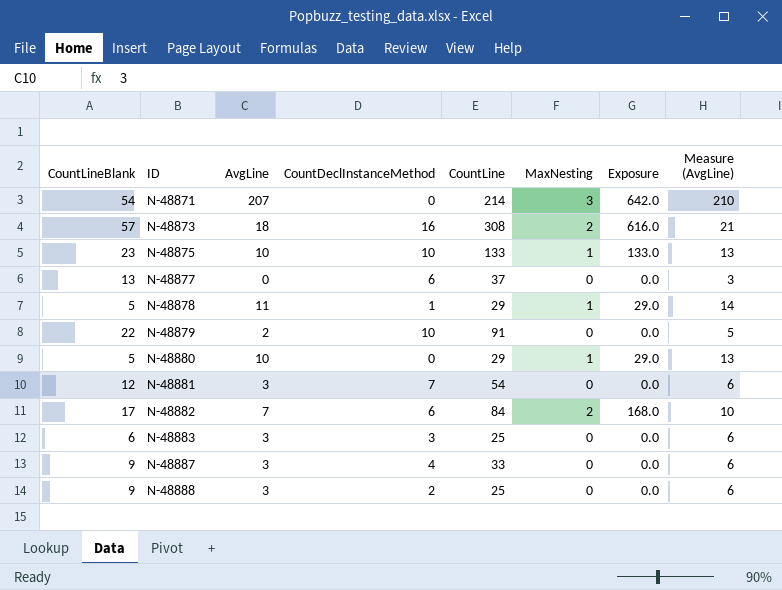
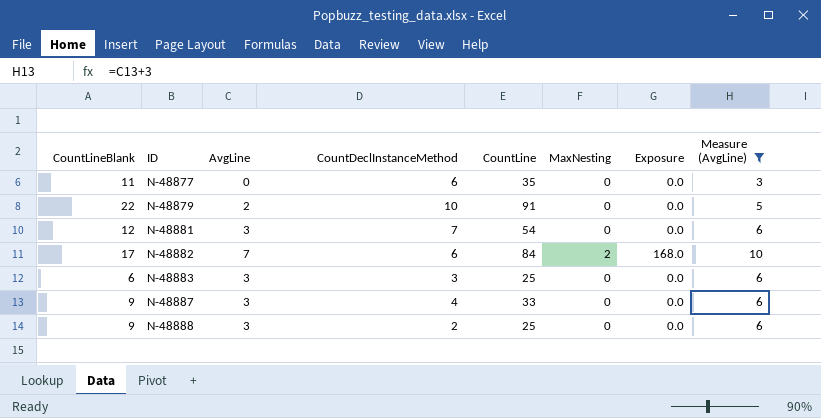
filter: none -> Measure (AvgLine) <= 10
N-48877 | CountLineBlank: 13 -> 11
N-48877 | CountLine: 37 -> 35

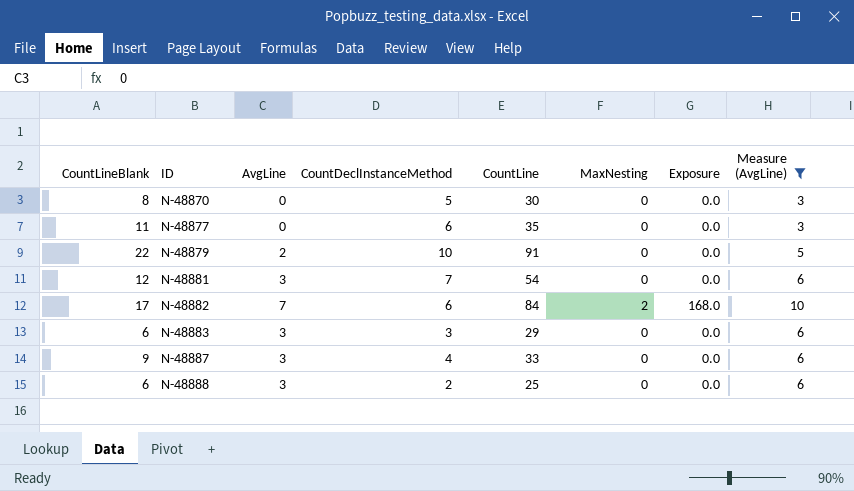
row N-48870: none -> 8 | 0 | 5 | 30 | 0 | 0.0 | 3
N-48883 | CountLine: 25 -> 29
N-48888 | CountLineBlank: 9 -> 6

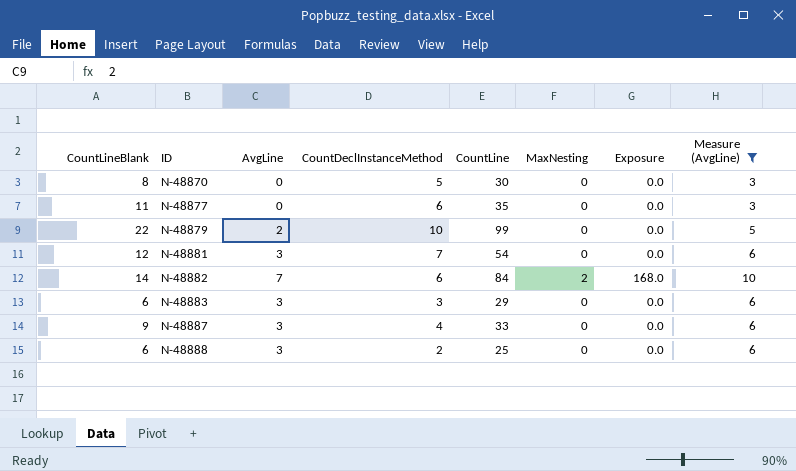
N-48879 | CountLine: 91 -> 99
N-48882 | CountLineBlank: 17 -> 14

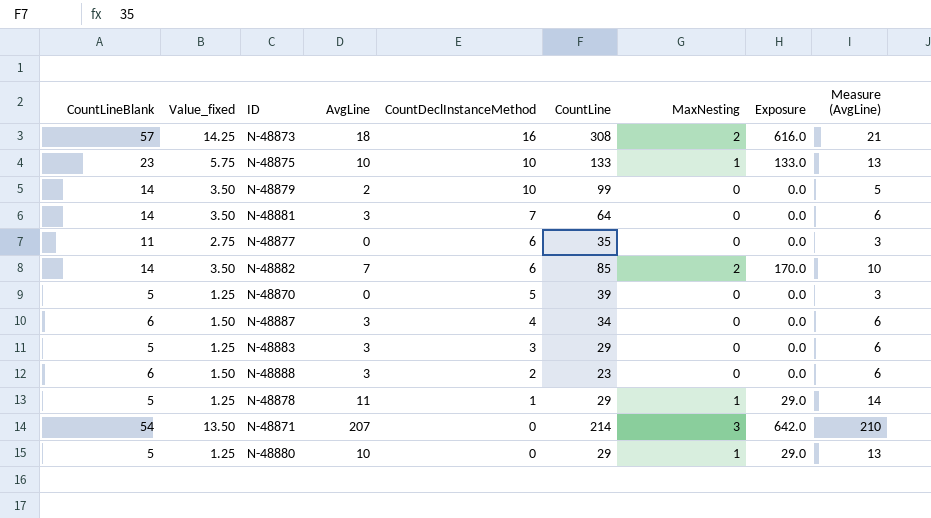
filter: Measure (AvgLine) <= 10 -> none
row order: ID ascending -> CountDeclInstanceMethod descending
column Value_fixed | formula: none -> [CountLineBlank] * 0.25
N-48879 | CountLineBlank: 22 -> 14
N-48881 | CountLineBlank: 12 -> 14
N-48881 | CountLine: 54 -> 64
N-48882 | CountLine: 84 -> 85
N-48882 | Exposure: 168.0 -> 170.0
N-48870 | CountLineBlank: 8 -> 5
N-48870 | CountLine: 30 -> 39
N-48887 | CountLineBlank: 9 -> 6
N-48887 | CountLine: 33 -> 34
N-48883 | CountLineBlank: 6 -> 5
N-48888 | CountLine: 25 -> 23

